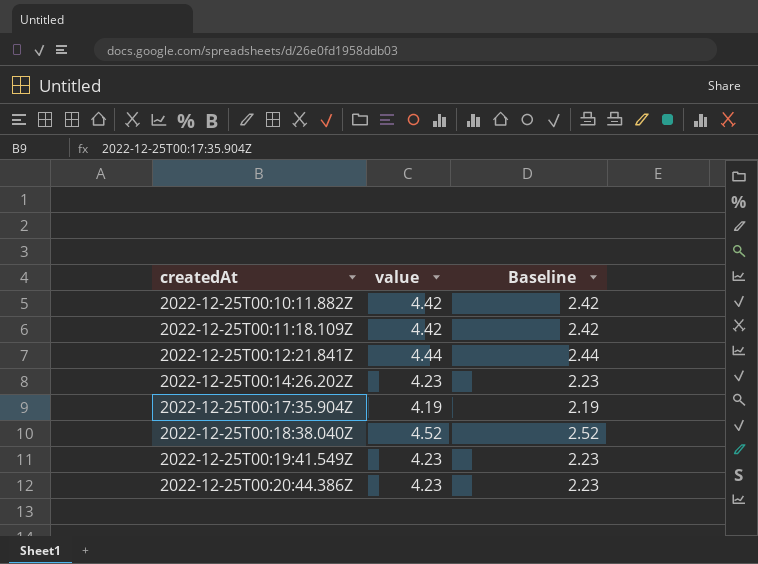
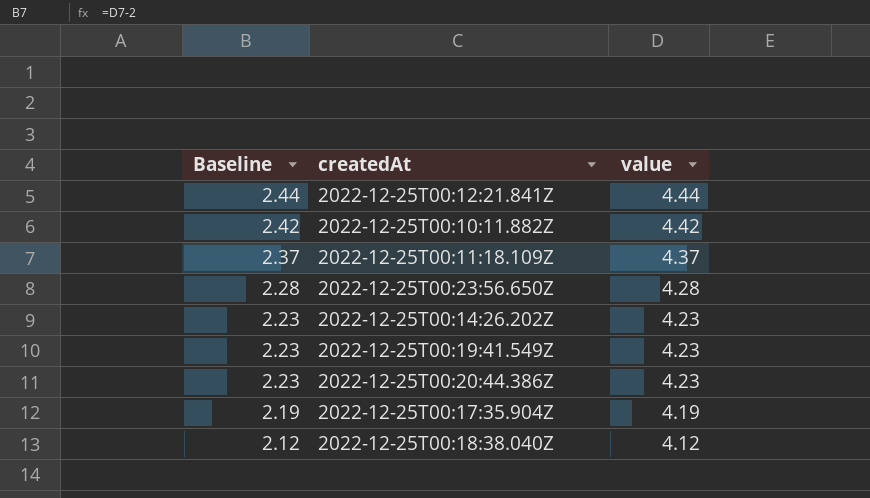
row order: createdAt ascending -> Baseline descending
column Baseline | position: 3 -> 1
2022-12-25T00:11:18.109Z | Baseline: 2.42 -> 2.37
2022-12-25T00:11:18.109Z | value: 4.42 -> 4.37
row 2022-12-25T00:23:56.650Z: none -> 2.28 | 4.28
2022-12-25T00:18:38.040Z | Baseline: 2.52 -> 2.12
2022-12-25T00:18:38.040Z | value: 4.52 -> 4.12

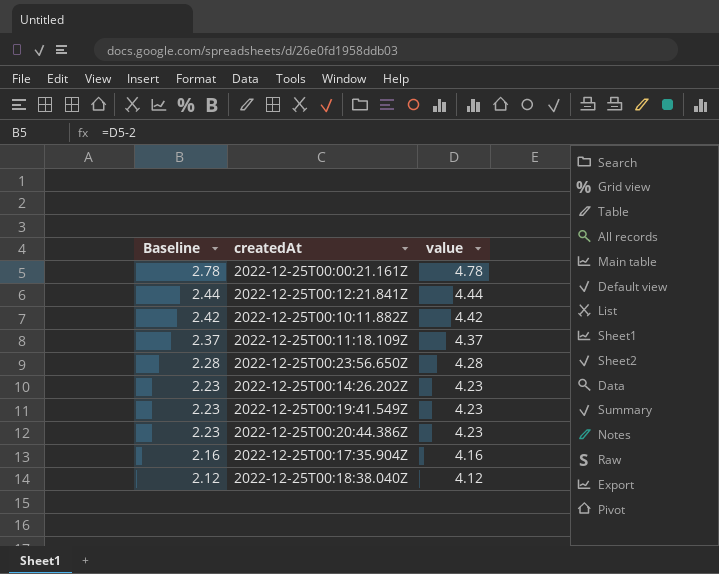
row 2022-12-25T00:00:21.161Z: none -> 2.78 | 4.78
2022-12-25T00:17:35.904Z | Baseline: 2.19 -> 2.16
2022-12-25T00:17:35.904Z | value: 4.19 -> 4.16

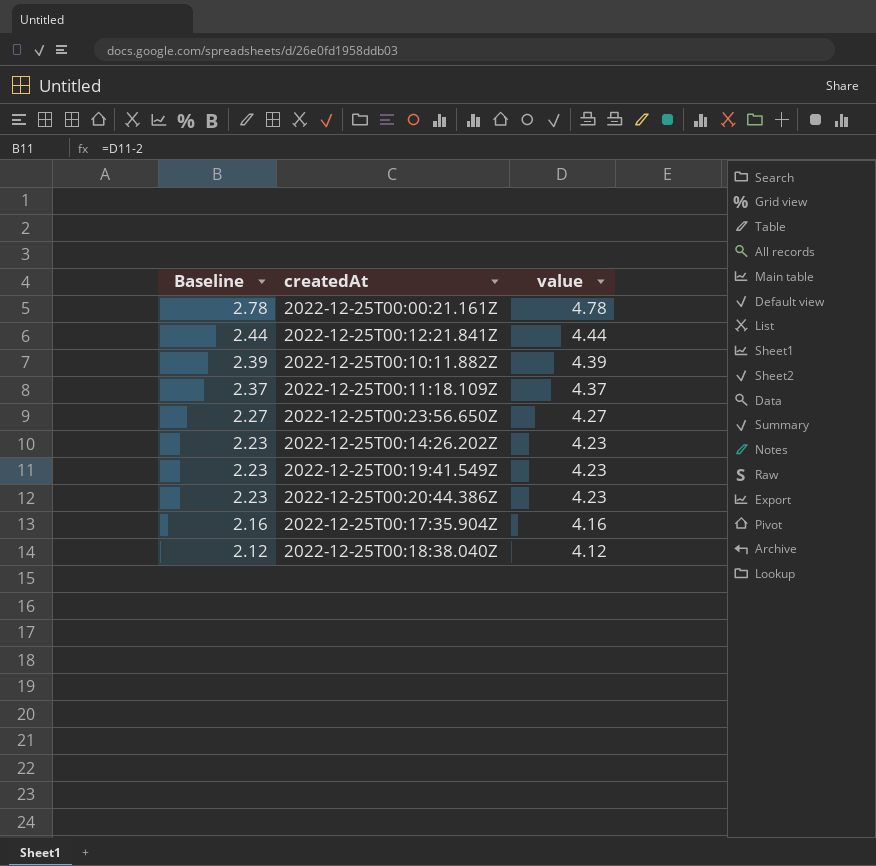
2022-12-25T00:10:11.882Z | Baseline: 2.42 -> 2.39
2022-12-25T00:10:11.882Z | value: 4.42 -> 4.39
2022-12-25T00:23:56.650Z | Baseline: 2.28 -> 2.27
2022-12-25T00:23:56.650Z | value: 4.28 -> 4.27

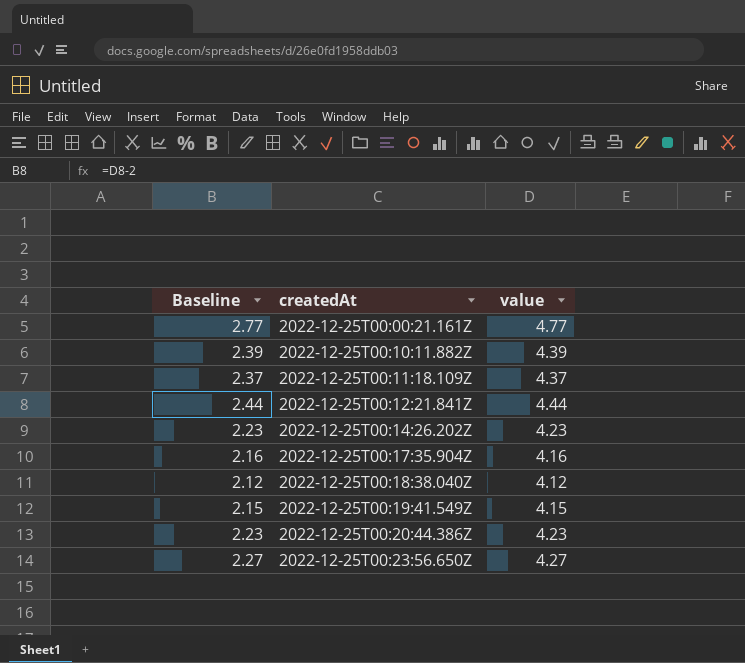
row order: Baseline descending -> createdAt ascending
2022-12-25T00:00:21.161Z | Baseline: 2.78 -> 2.77
2022-12-25T00:00:21.161Z | value: 4.78 -> 4.77
2022-12-25T00:19:41.549Z | Baseline: 2.23 -> 2.15
2022-12-25T00:19:41.549Z | value: 4.23 -> 4.15

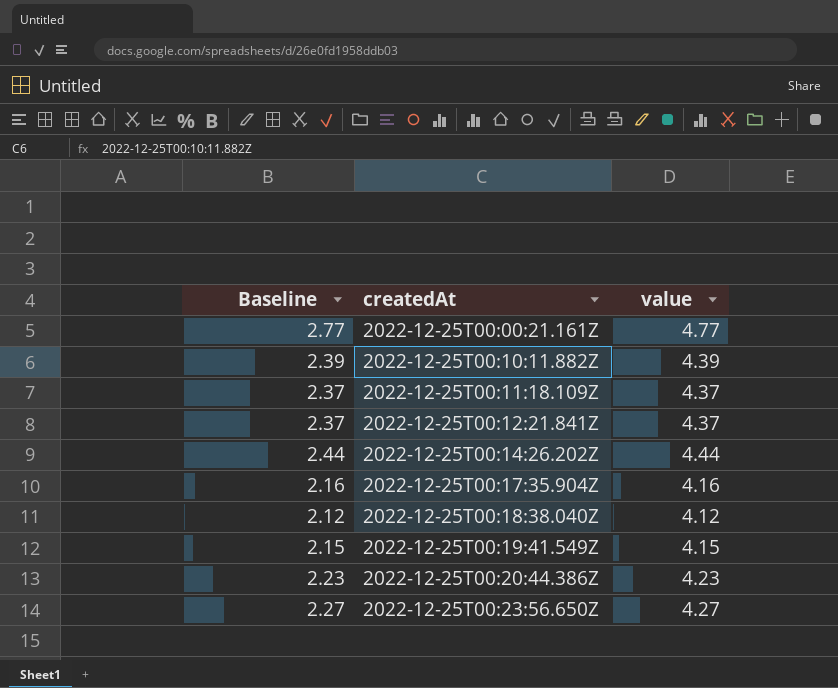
2022-12-25T00:12:21.841Z | Baseline: 2.44 -> 2.37
2022-12-25T00:12:21.841Z | value: 4.44 -> 4.37
2022-12-25T00:14:26.202Z | Baseline: 2.23 -> 2.44
2022-12-25T00:14:26.202Z | value: 4.23 -> 4.44

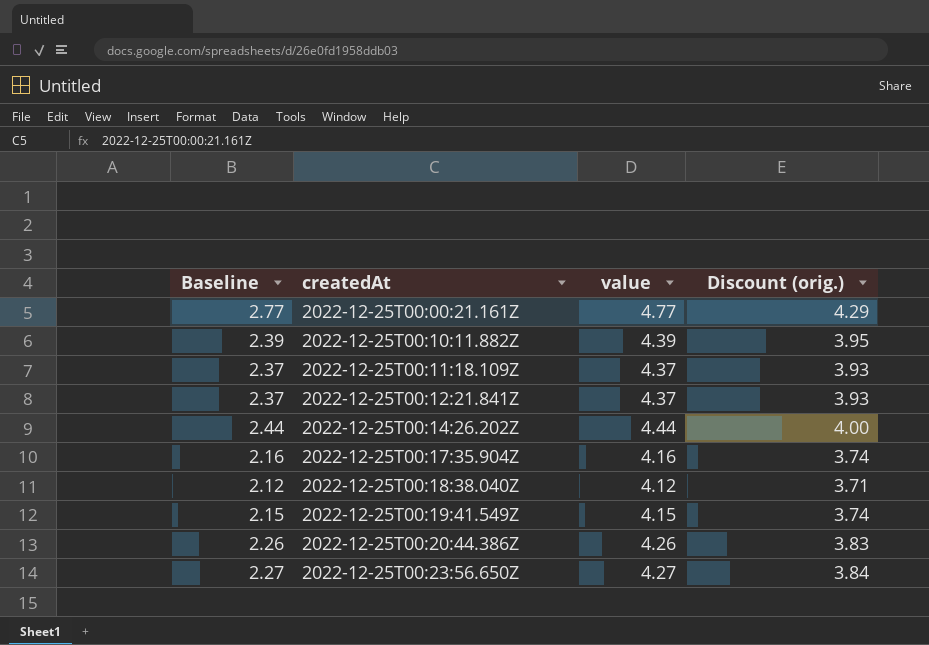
column Discount (orig.) | formula: none -> [value] * 0.9
2022-12-25T00:20:44.386Z | Baseline: 2.23 -> 2.26
2022-12-25T00:20:44.386Z | value: 4.23 -> 4.26

